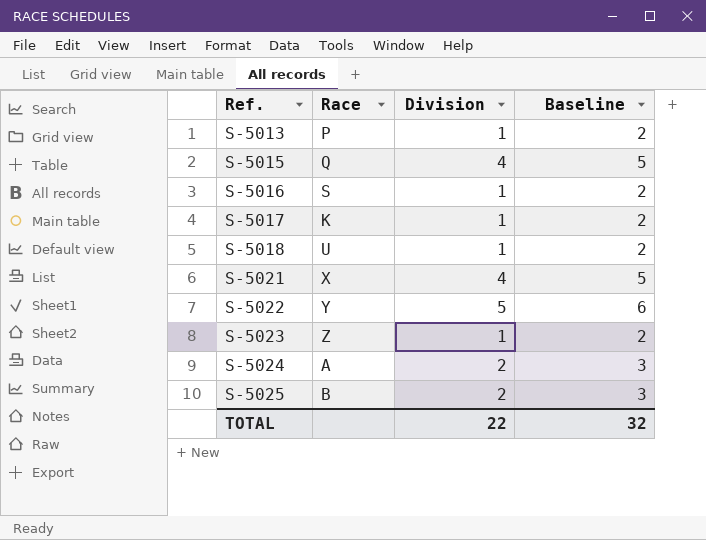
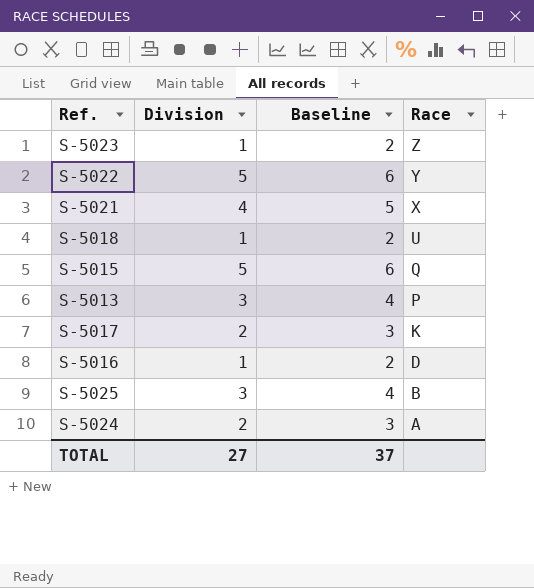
row order: Ref. ascending -> Race descending
column Race | position: 2 -> 4
S-5015 | Division: 4 -> 5
S-5015 | Baseline: 5 -> 6
S-5013 | Division: 1 -> 3
S-5013 | Baseline: 2 -> 4
S-5017 | Division: 1 -> 2
S-5017 | Baseline: 2 -> 3
S-5016 | Race: S -> D
S-5025 | Division: 2 -> 3
S-5025 | Baseline: 3 -> 4
TOTAL | Division: 22 -> 27
TOTAL | Baseline: 32 -> 37

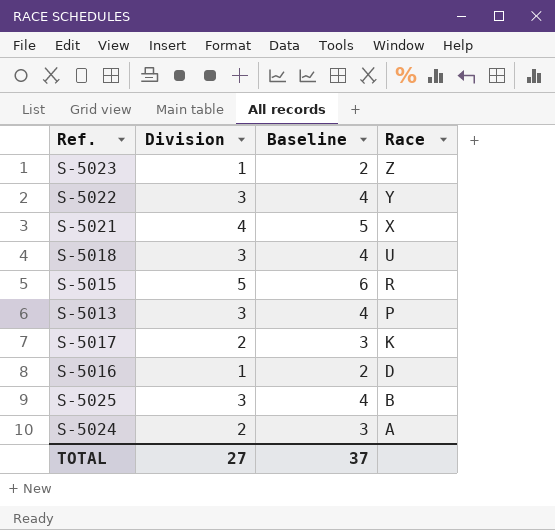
S-5022 | Division: 5 -> 3
S-5022 | Baseline: 6 -> 4
S-5018 | Division: 1 -> 3
S-5018 | Baseline: 2 -> 4
S-5015 | Race: Q -> R

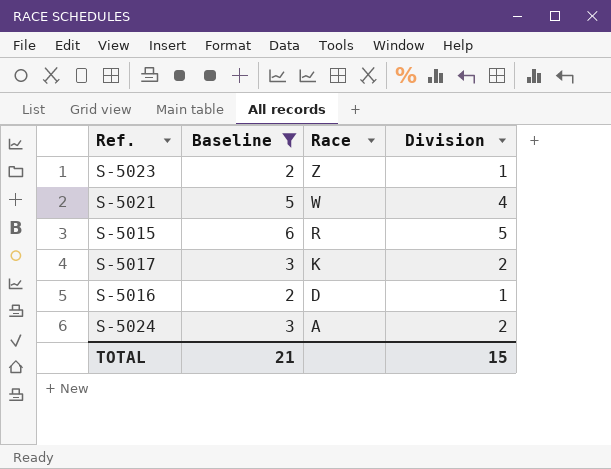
filter: none -> Baseline != 4
column Division | position: 2 -> 4
S-5021 | Race: X -> W
TOTAL | Baseline: 37 -> 21
TOTAL | Division: 27 -> 15

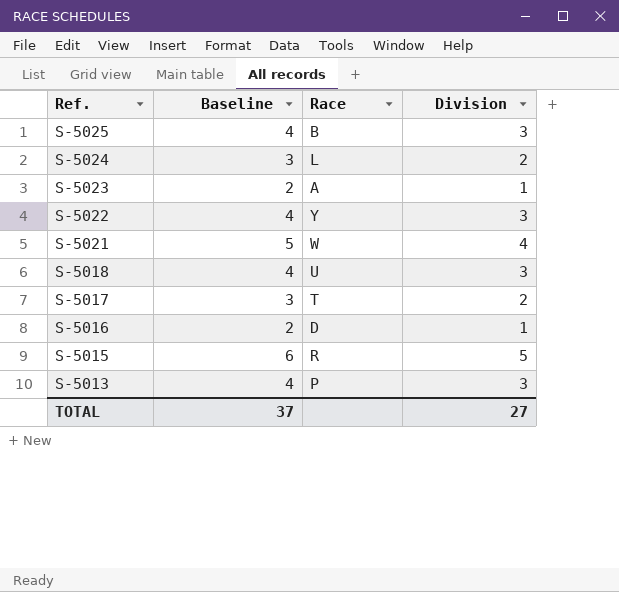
filter: Baseline != 4 -> none
row order: Race descending -> Ref. descending
S-5024 | Race: A -> L
S-5023 | Race: Z -> A
S-5017 | Race: K -> T
TOTAL | Baseline: 21 -> 37
TOTAL | Division: 15 -> 27

